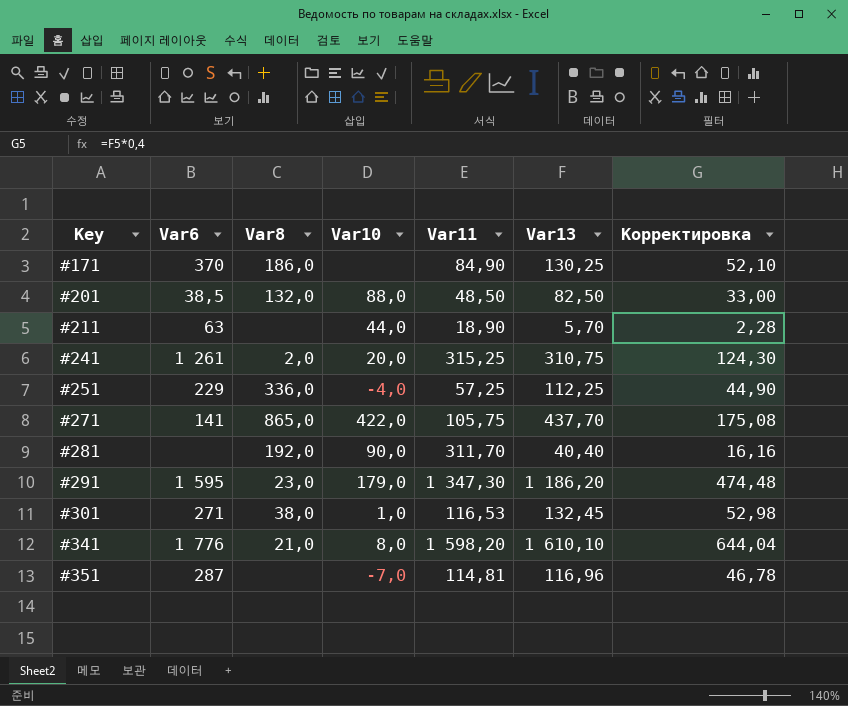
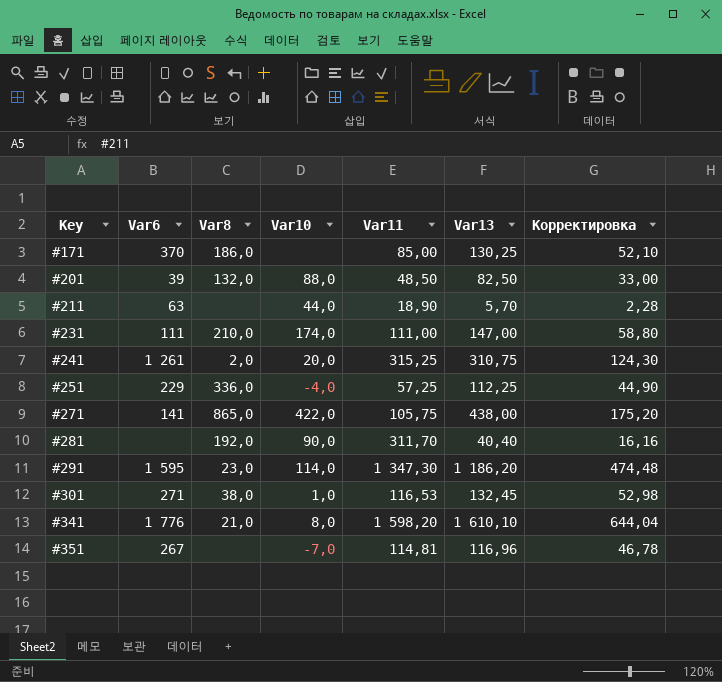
#171 | Var11: 84,90 -> 85,00
#201 | Var6: 38,5 -> 39
row #231: none -> 111 | 210,0 | 174,0 | 111,00 | 147,00 | 58,80
#271 | Var13: 437,70 -> 438,00
#271 | Корректировка: 175,08 -> 175,20
#291 | Var10: 179,0 -> 114,0
#351 | Var6: 287 -> 267

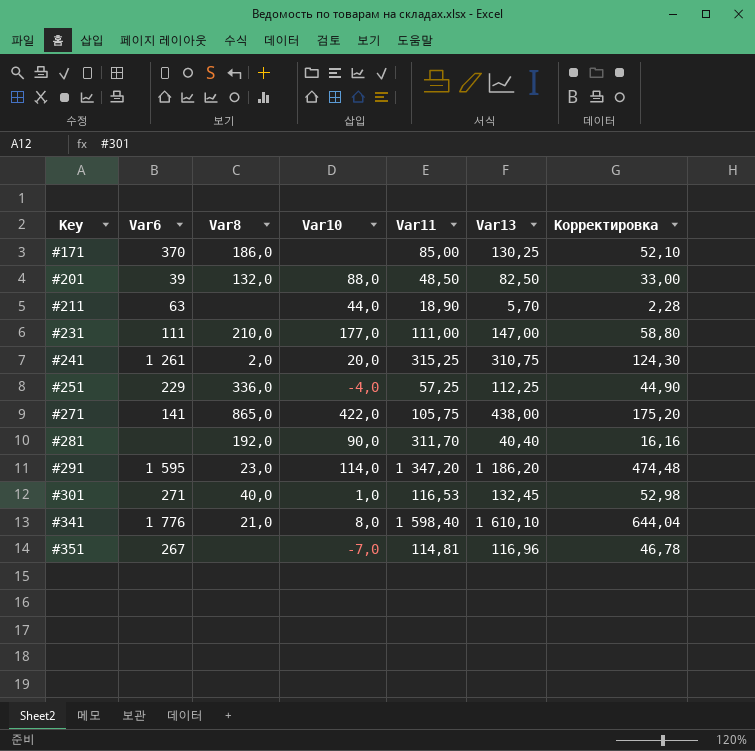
#231 | Var10: 174,0 -> 177,0
#291 | Var11: 1 347,30 -> 1 347,20
#301 | Var8: 38,0 -> 40,0
#341 | Var11: 1 598,20 -> 1 598,40

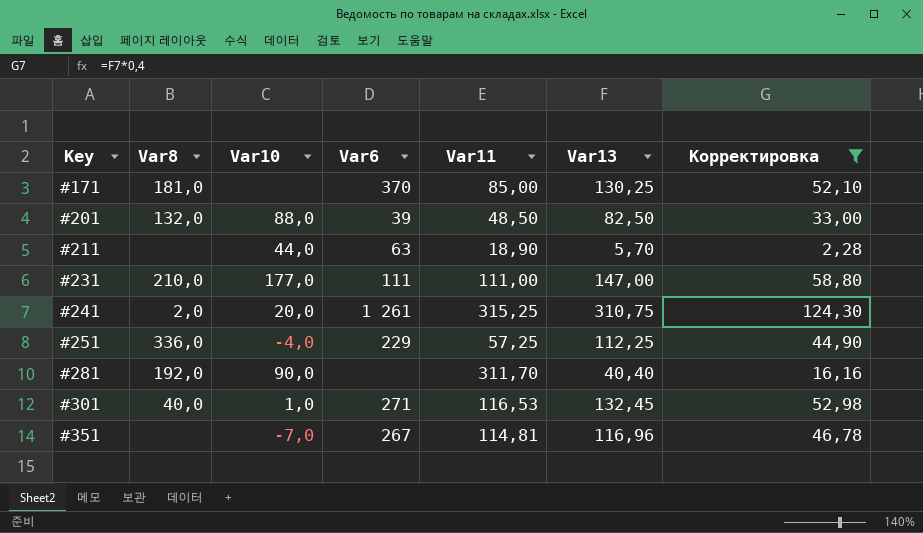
filter: none -> Корректировка <= 124,30
column Var6 | position: 2 -> 4
#171 | Var8: 186,0 -> 181,0

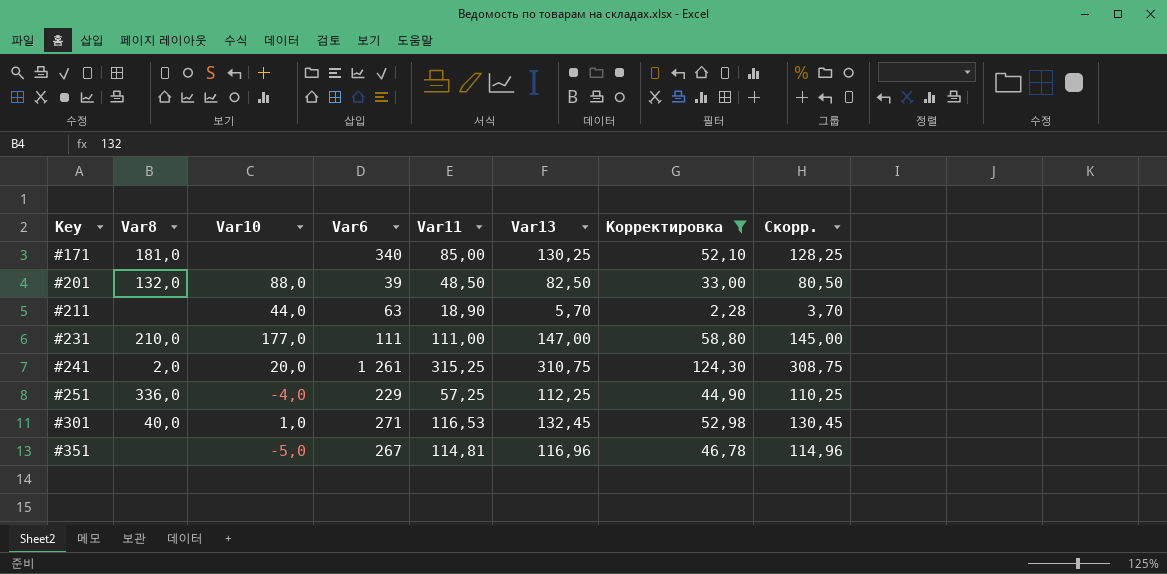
column Скорр. | formula: none -> [Var13] - 2
row #281: 192,0 | 90,0 | none | 311,70 | 40,40 | 16,16 -> none
#171 | Var6: 370 -> 340
#351 | Var10: -7,0 -> -5,0

